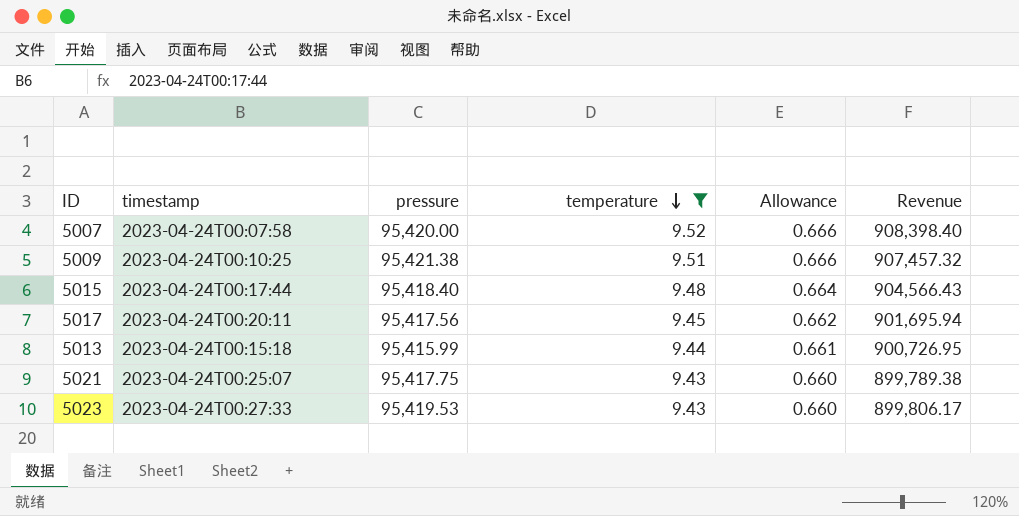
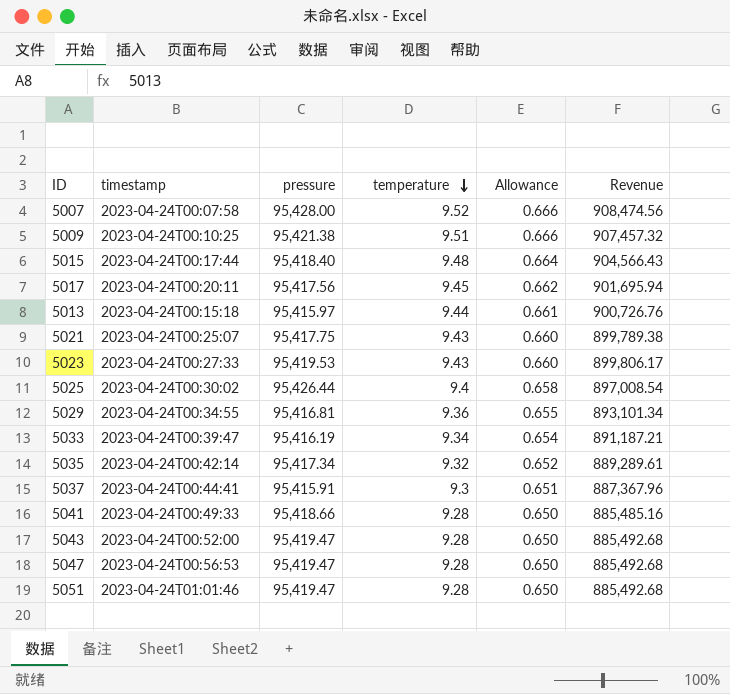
filter: temperature >= 9.43 -> none
5007 | pressure: 95,420.00 -> 95,428.00
5007 | Revenue: 908,398.40 -> 908,474.56
5013 | pressure: 95,415.99 -> 95,415.97
5013 | Revenue: 900,726.95 -> 900,726.76

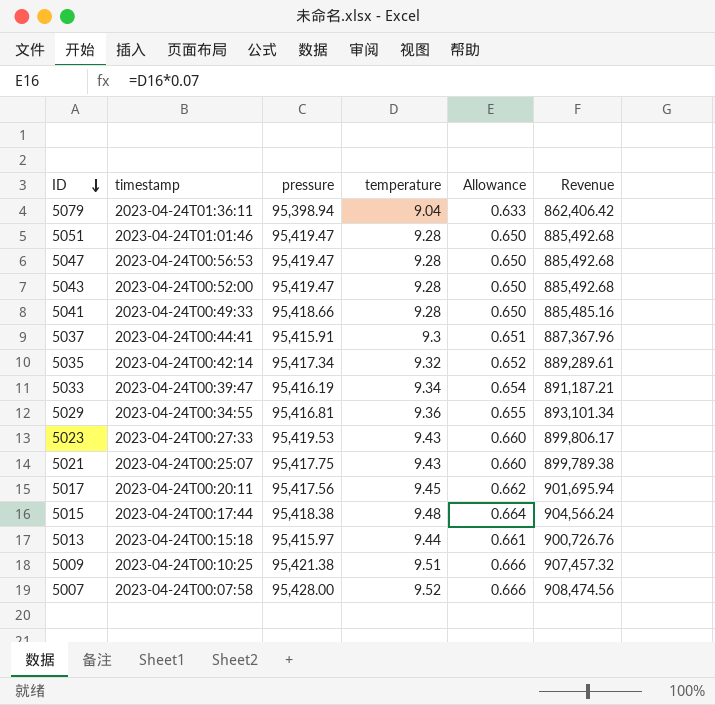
row order: temperature descending -> ID descending
row 5025: 2023-04-24T00:30:02 | 95,426.44 | 9.4 | 0.658 | 897,008.54 -> none
row 5079: none -> 2023-04-24T01:36:11 | 95,398.94 | 9.04 | 0.633 | 862,406.42
5015 | pressure: 95,418.40 -> 95,418.38
5015 | Revenue: 904,566.43 -> 904,566.24

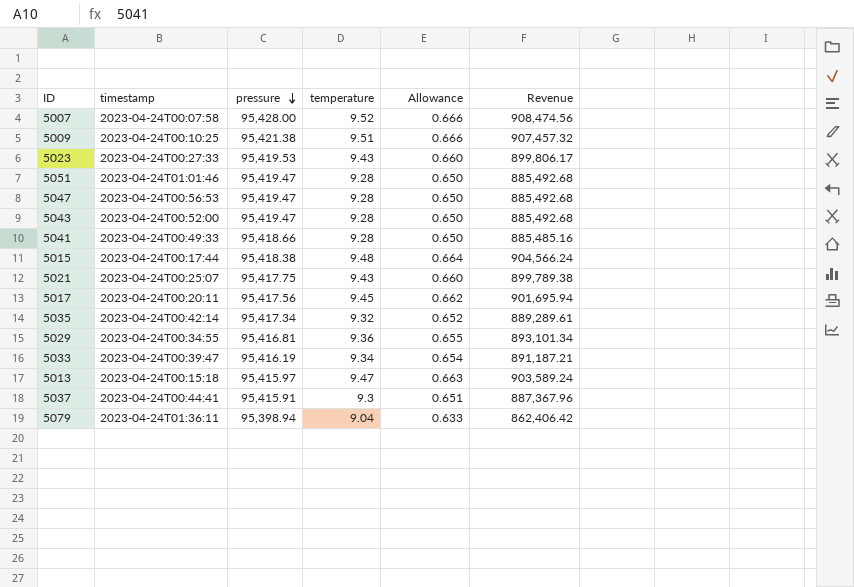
row order: ID descending -> pressure descending
5013 | temperature: 9.44 -> 9.47
5013 | Allowance: 0.661 -> 0.663
5013 | Revenue: 900,726.76 -> 903,589.24

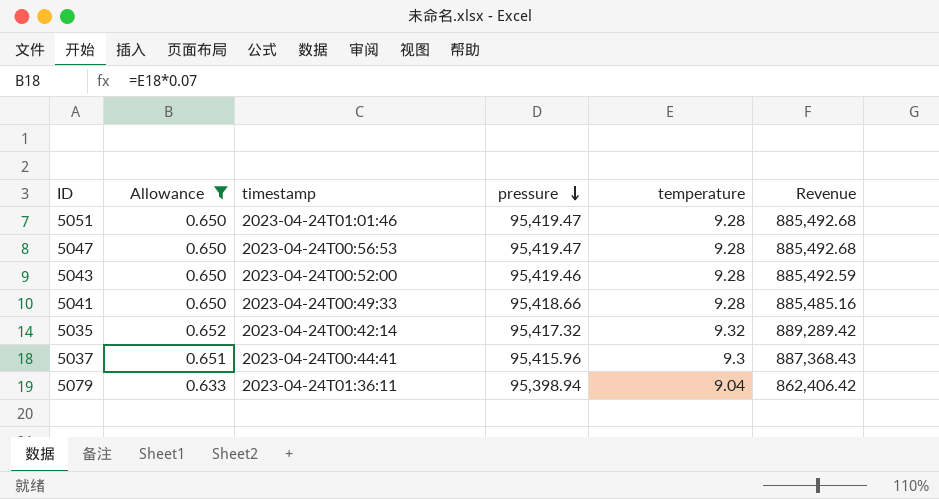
filter: none -> Allowance <= 0.652
column Allowance | position: 5 -> 2
5043 | pressure: 95,419.47 -> 95,419.46
5043 | Revenue: 885,492.68 -> 885,492.59
5035 | pressure: 95,417.34 -> 95,417.32
5035 | Revenue: 889,289.61 -> 889,289.42
5037 | pressure: 95,415.91 -> 95,415.96
5037 | Revenue: 887,367.96 -> 887,368.43

